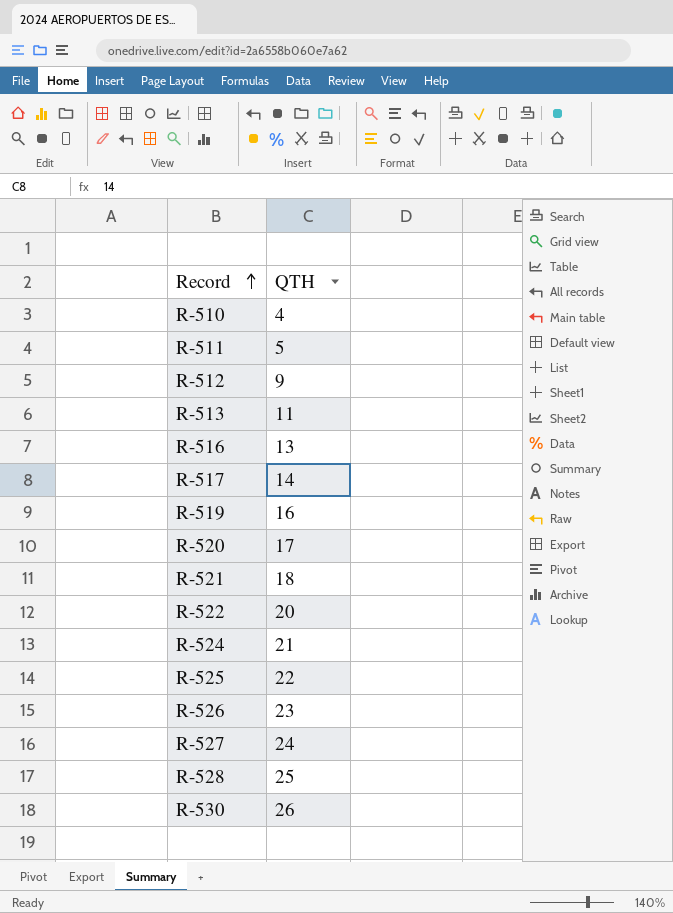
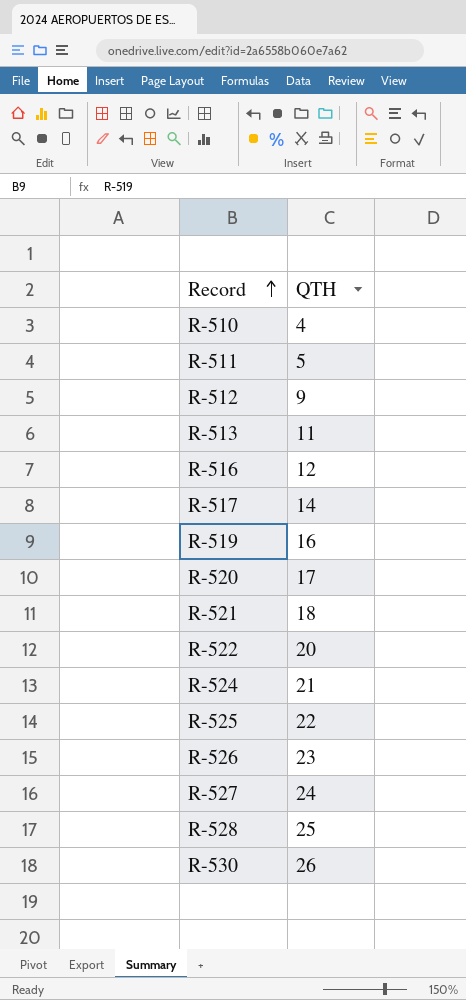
R-516 | QTH: 13 -> 12

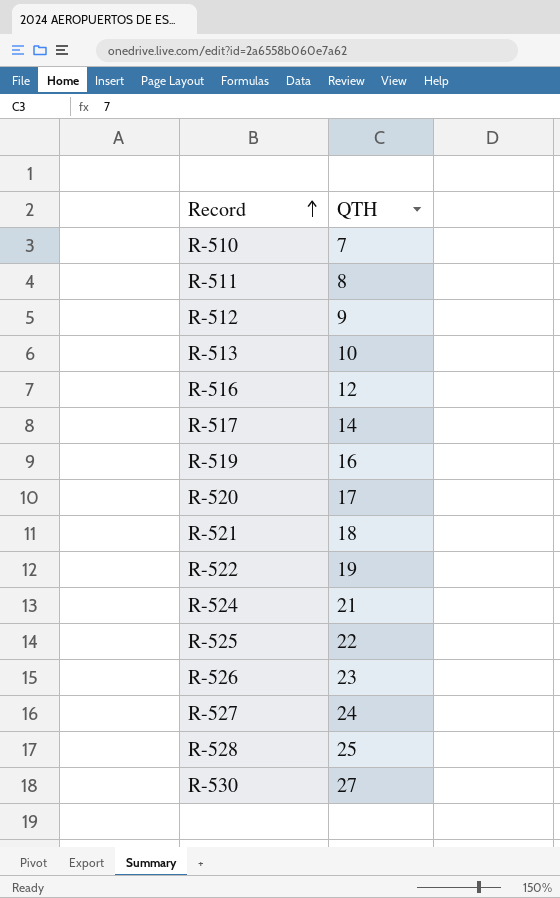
R-510 | QTH: 4 -> 7
R-511 | QTH: 5 -> 8
R-513 | QTH: 11 -> 10
R-522 | QTH: 20 -> 19
R-530 | QTH: 26 -> 27

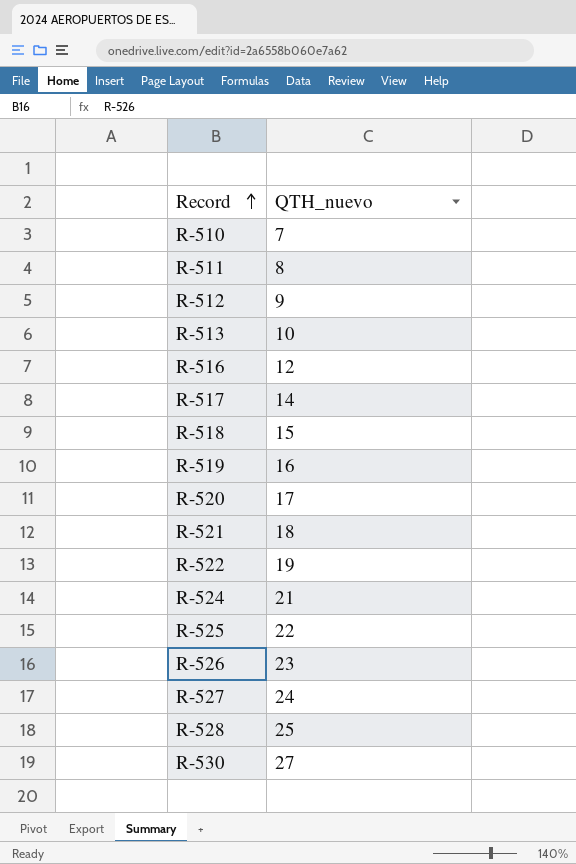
column name: QTH -> QTH_nuevo
row R-518: none -> 15

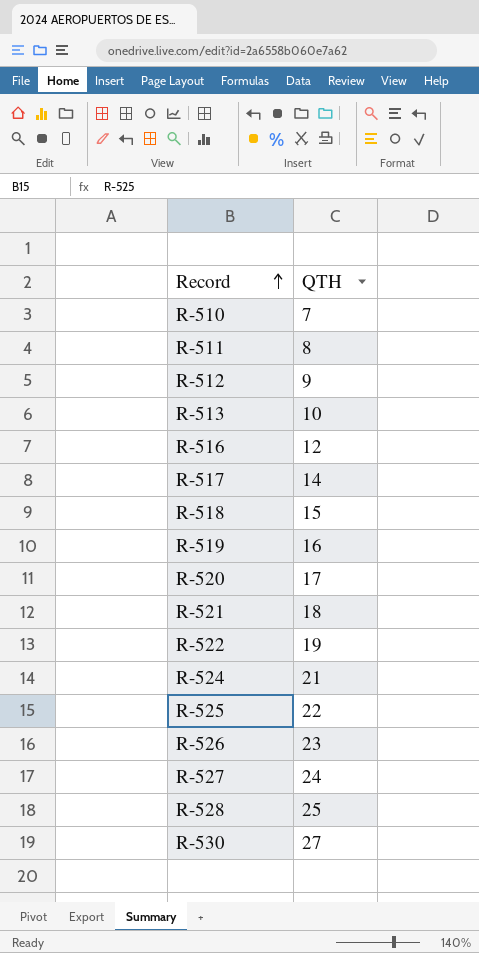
column name: QTH_nuevo -> QTH

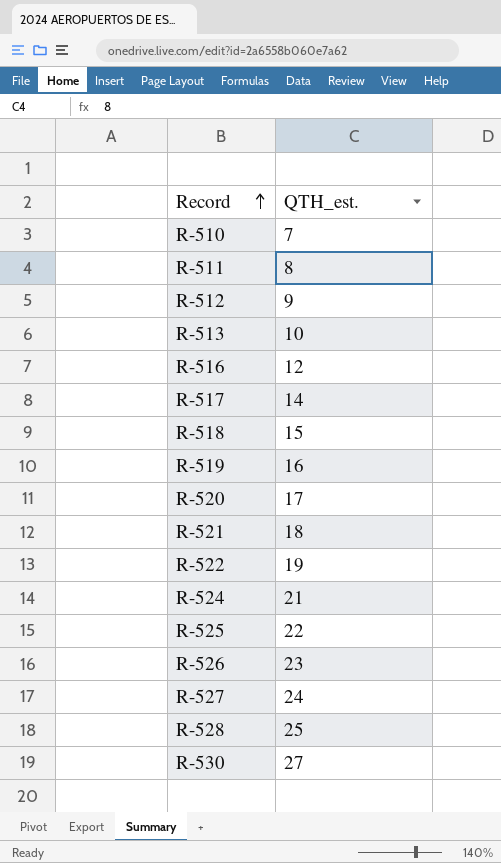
column name: QTH -> QTH_est.

